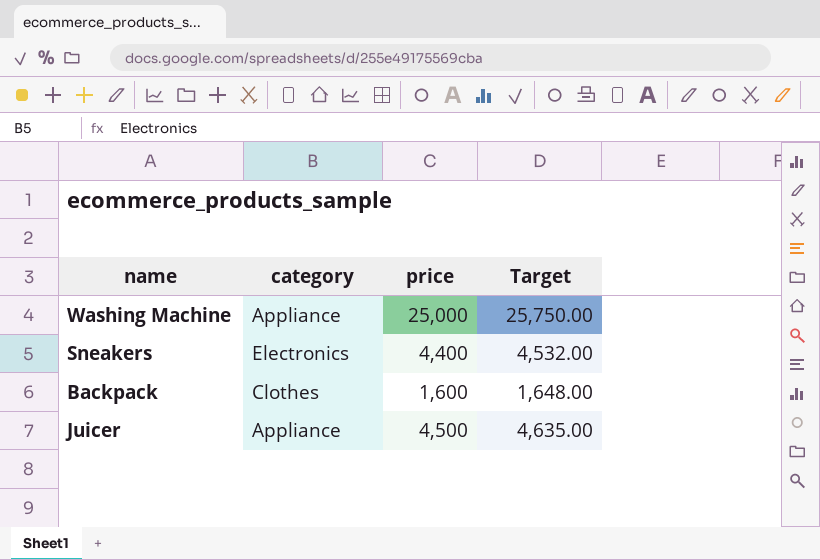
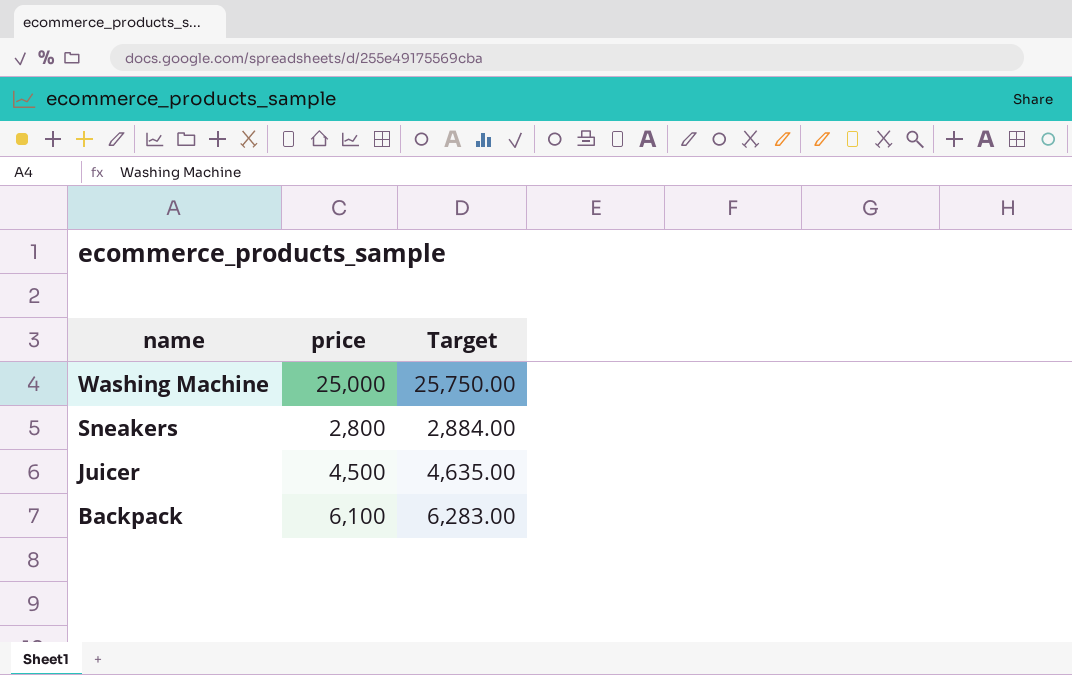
row order: none -> name descending
column category | position: 2 -> none
Sneakers | price: 4,400 -> 2,800
Sneakers | Target: 4,532.00 -> 2,884.00
Backpack | price: 1,600 -> 6,100
Backpack | Target: 1,648.00 -> 6,283.00

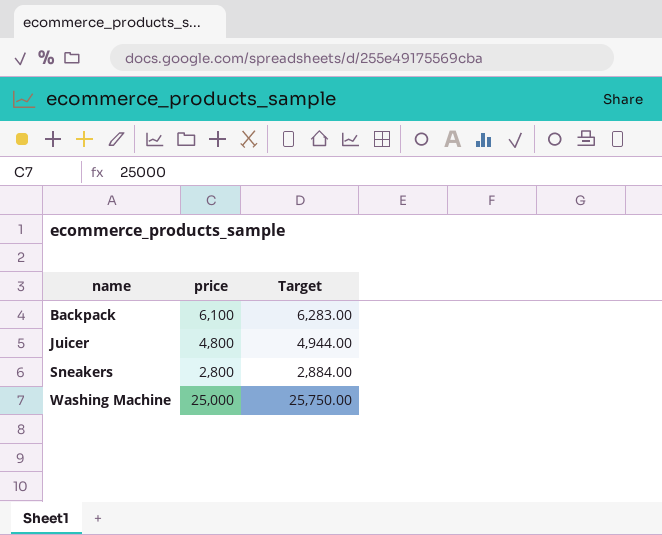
row order: name descending -> name ascending
Juicer | price: 4,500 -> 4,800
Juicer | Target: 4,635.00 -> 4,944.00

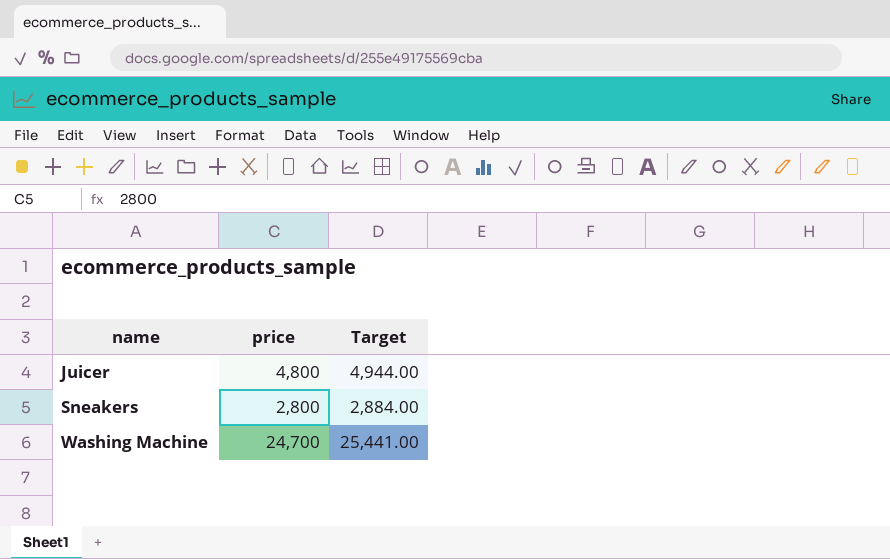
row Backpack: 6,100 | 6,283.00 -> none
Washing Machine | price: 25,000 -> 24,700
Washing Machine | Target: 25,750.00 -> 25,441.00

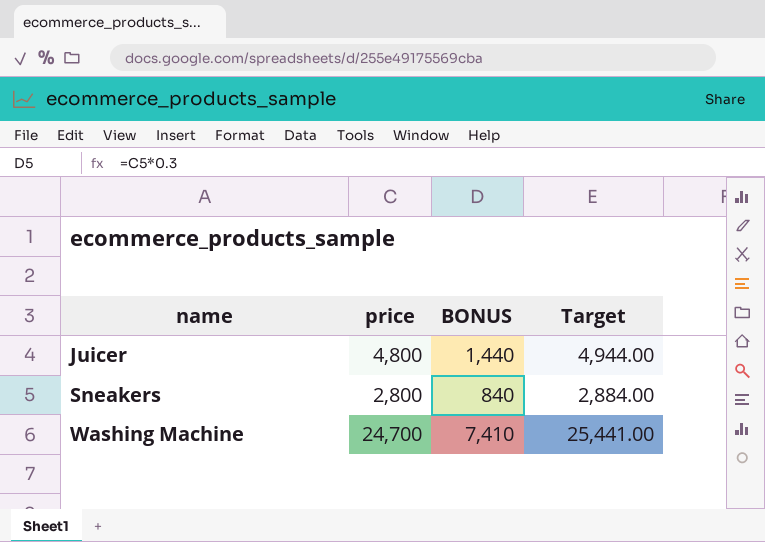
column BONUS | formula: none -> [price] * 0.3

